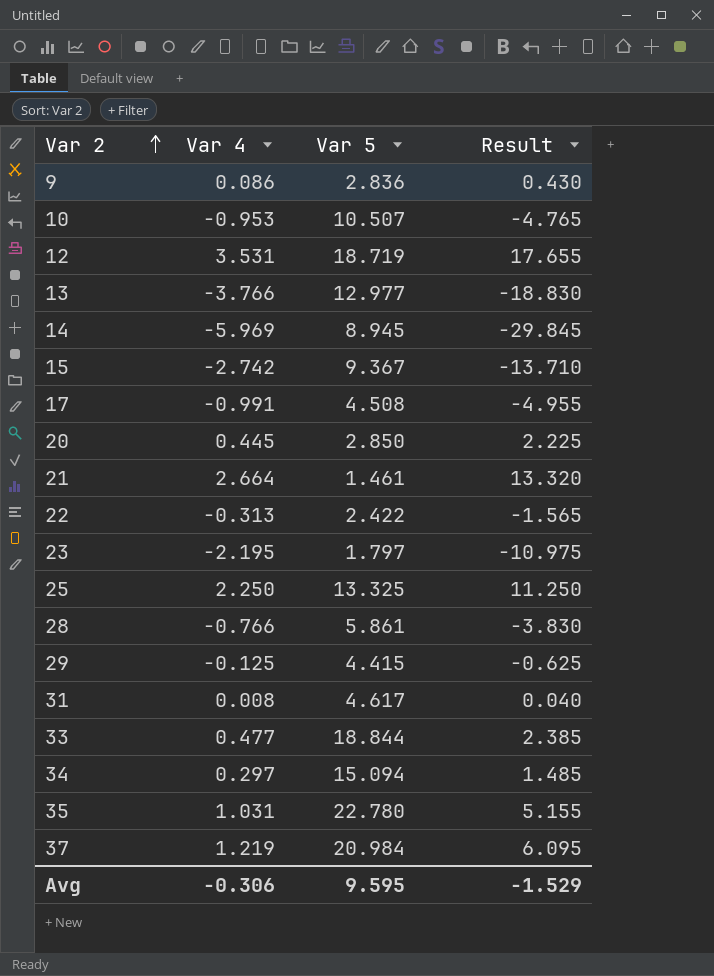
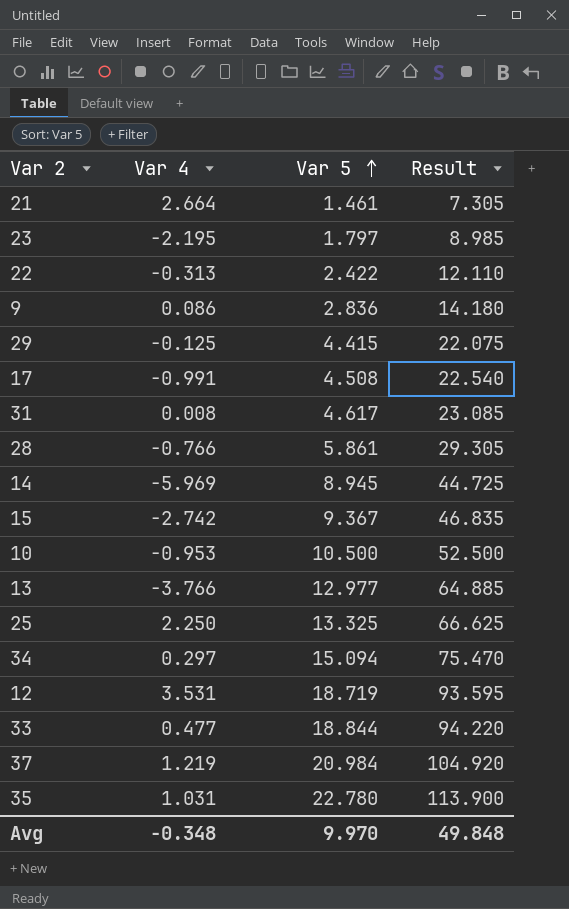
row order: Var 2 ascending -> Var 5 ascending
column Result | formula: [Var 4] * 5 -> [Var 5] * 5
row 20: 0.445 | 2.850 | 2.225 -> none
10 | Var 5: 10.507 -> 10.500
Avg | Var 4: -0.306 -> -0.348
Avg | Var 5: 9.595 -> 9.970
Avg | Result: -1.529 -> 49.848

